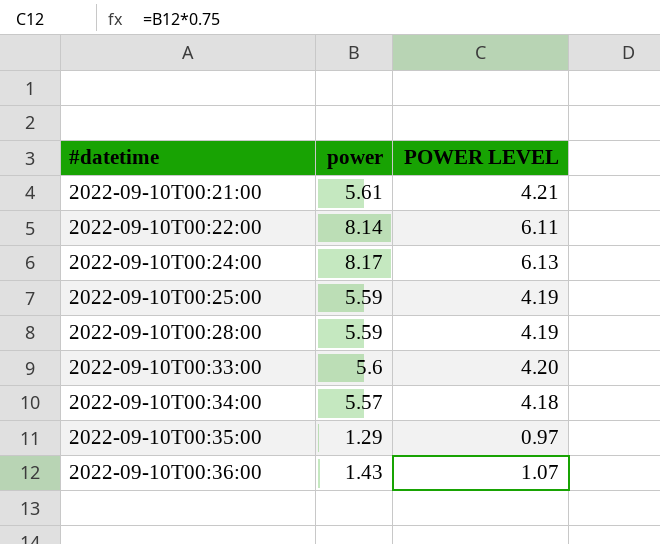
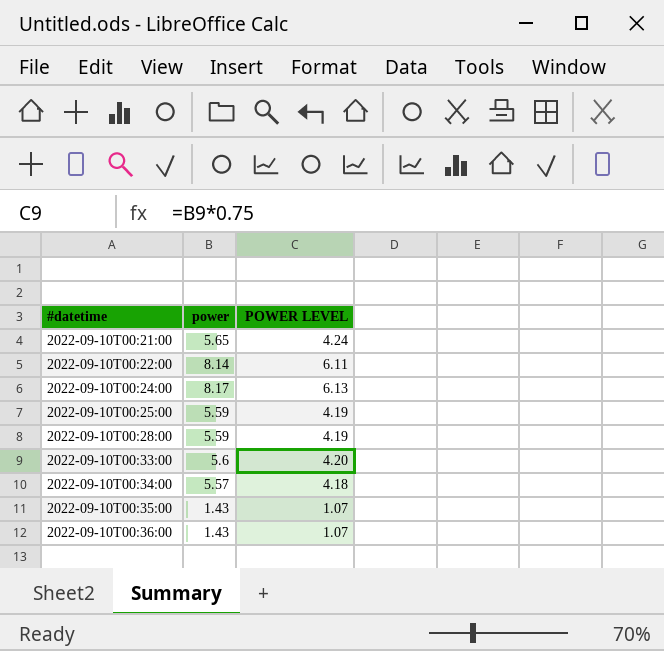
2022-09-10T00:21:00 | power: 5.61 -> 5.65
2022-09-10T00:21:00 | POWER LEVEL: 4.21 -> 4.24
2022-09-10T00:35:00 | power: 1.29 -> 1.43
2022-09-10T00:35:00 | POWER LEVEL: 0.97 -> 1.07

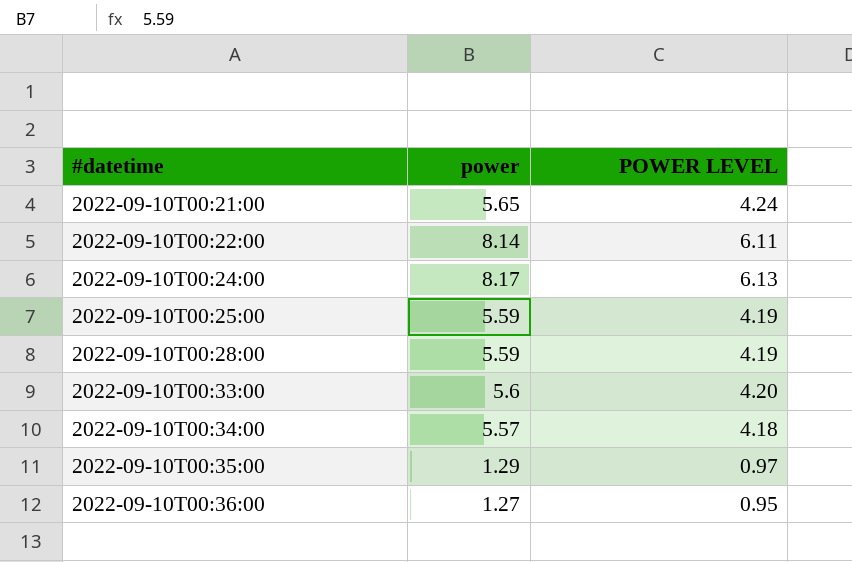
2022-09-10T00:35:00 | power: 1.43 -> 1.29
2022-09-10T00:35:00 | POWER LEVEL: 1.07 -> 0.97
2022-09-10T00:36:00 | power: 1.43 -> 1.27
2022-09-10T00:36:00 | POWER LEVEL: 1.07 -> 0.95

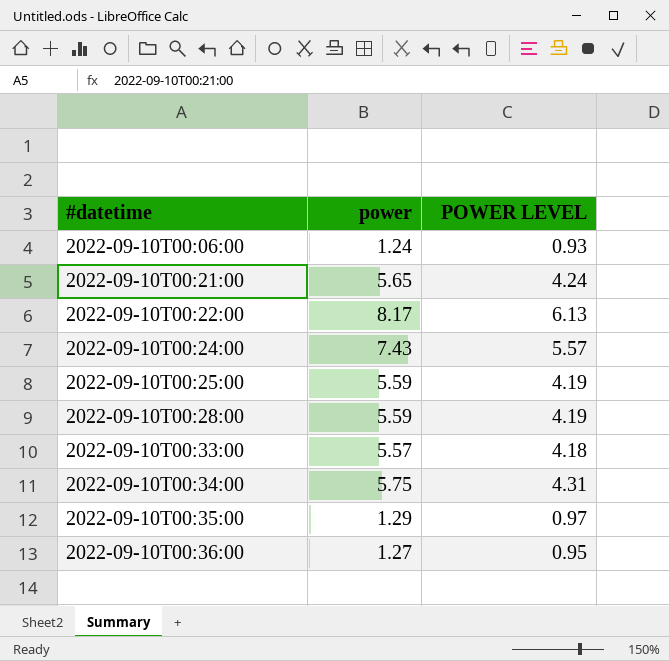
row 2022-09-10T00:06:00: none -> 1.24 | 0.93
2022-09-10T00:22:00 | power: 8.14 -> 8.17
2022-09-10T00:22:00 | POWER LEVEL: 6.11 -> 6.13
2022-09-10T00:24:00 | power: 8.17 -> 7.43
2022-09-10T00:24:00 | POWER LEVEL: 6.13 -> 5.57
2022-09-10T00:33:00 | power: 5.6 -> 5.57
2022-09-10T00:33:00 | POWER LEVEL: 4.20 -> 4.18
2022-09-10T00:34:00 | power: 5.57 -> 5.75
2022-09-10T00:34:00 | POWER LEVEL: 4.18 -> 4.31

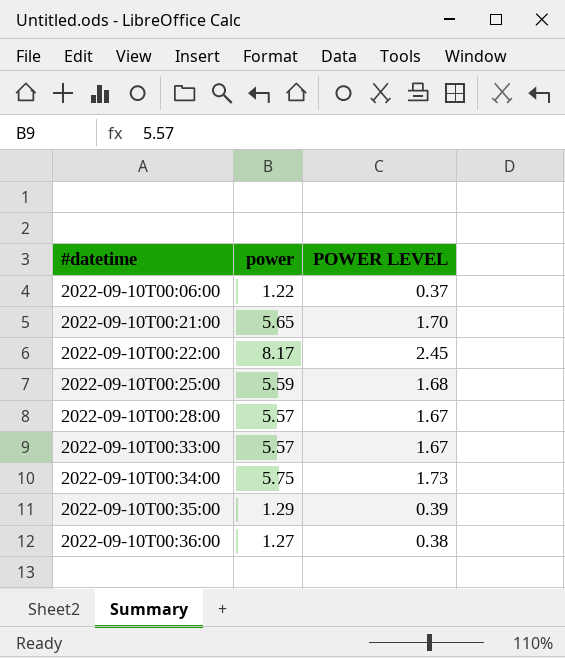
column POWER LEVEL | formula: [power] * 0.75 -> [power] * 0.3
row 2022-09-10T00:24:00: 7.43 | 5.57 -> none
2022-09-10T00:06:00 | power: 1.24 -> 1.22
2022-09-10T00:28:00 | power: 5.59 -> 5.57

